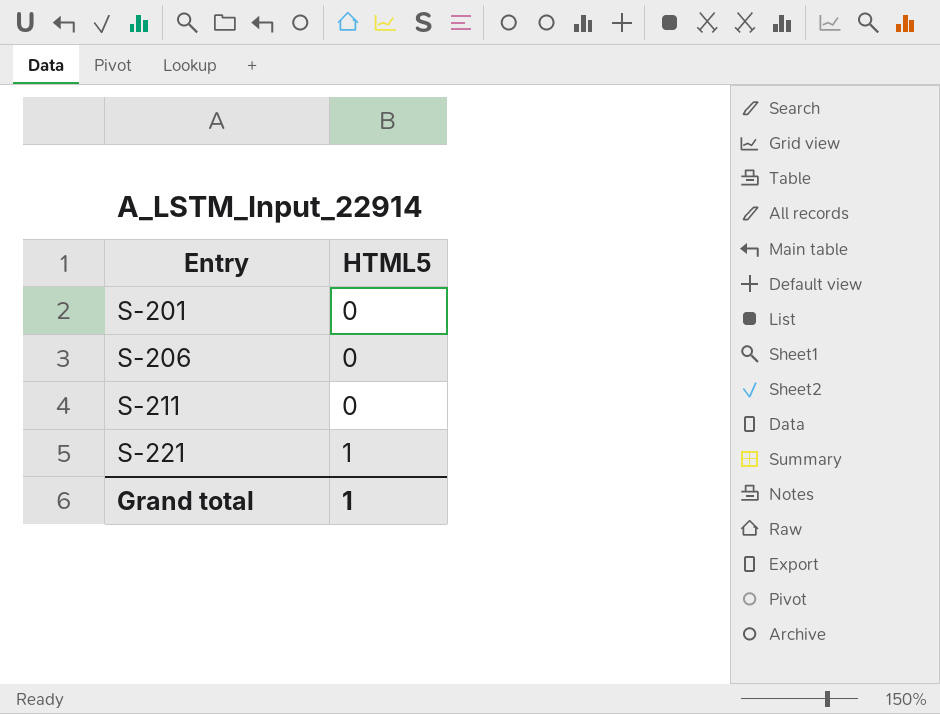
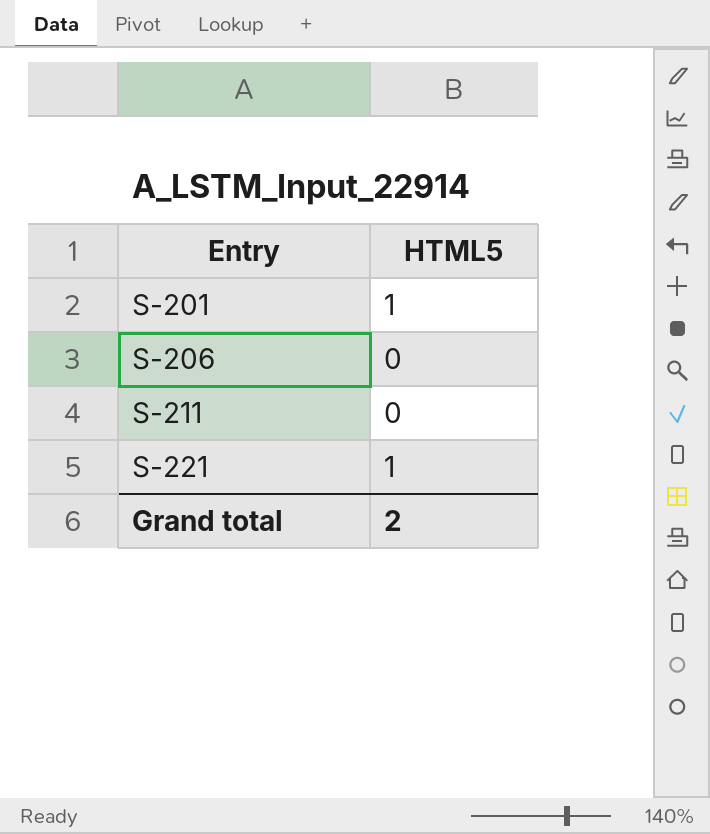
S-201 | HTML5: 0 -> 1
Grand total | HTML5: 1 -> 2

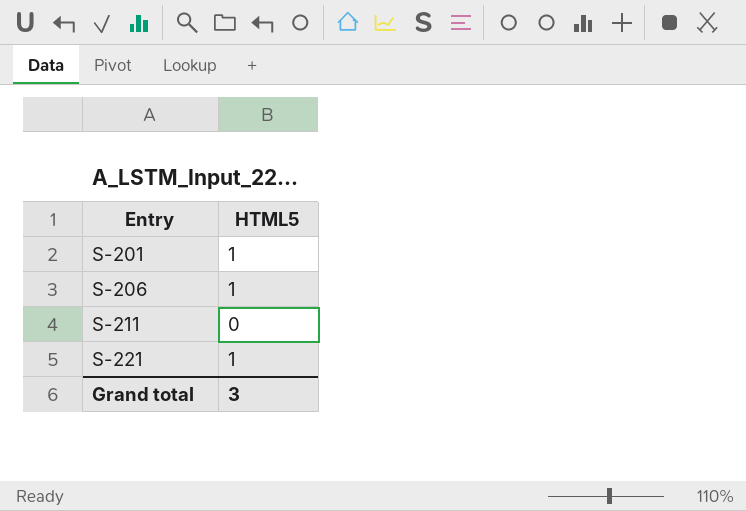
S-206 | HTML5: 0 -> 1
Grand total | HTML5: 2 -> 3

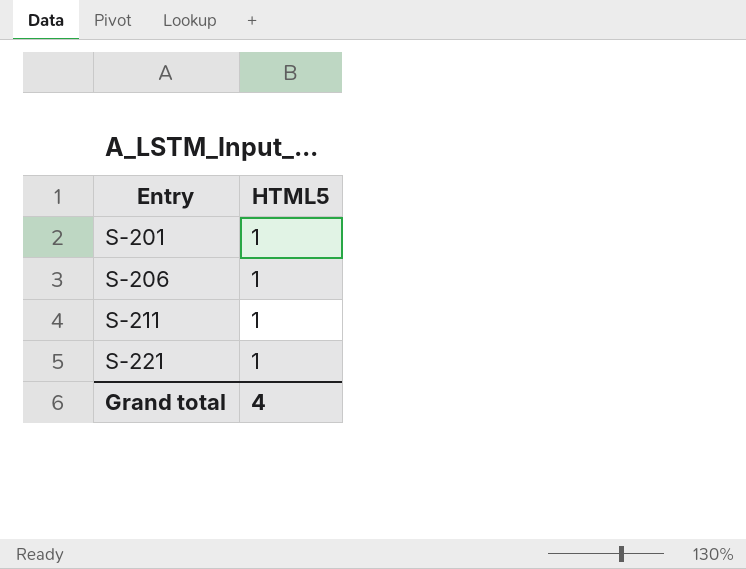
S-211 | HTML5: 0 -> 1
Grand total | HTML5: 3 -> 4

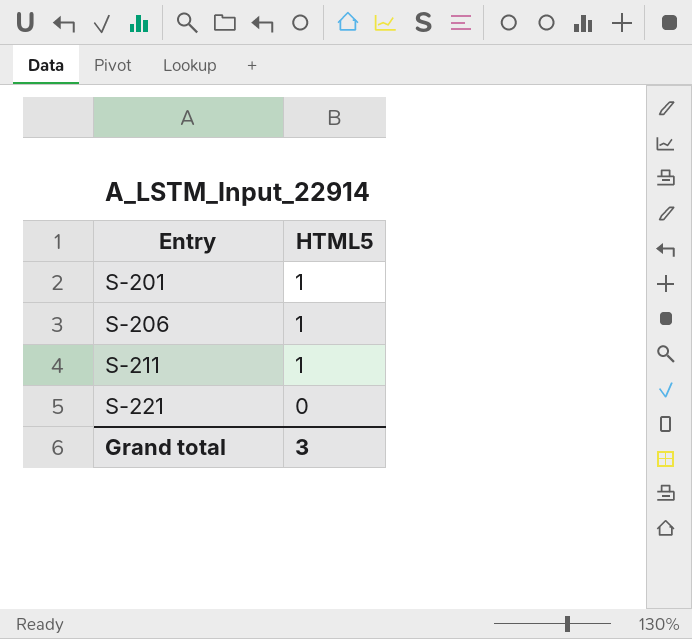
S-221 | HTML5: 1 -> 0
Grand total | HTML5: 4 -> 3

